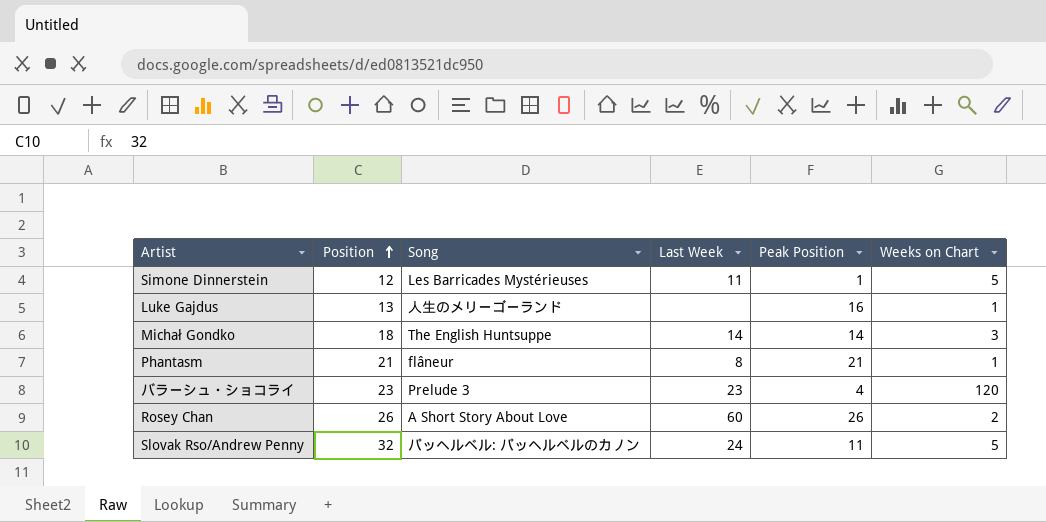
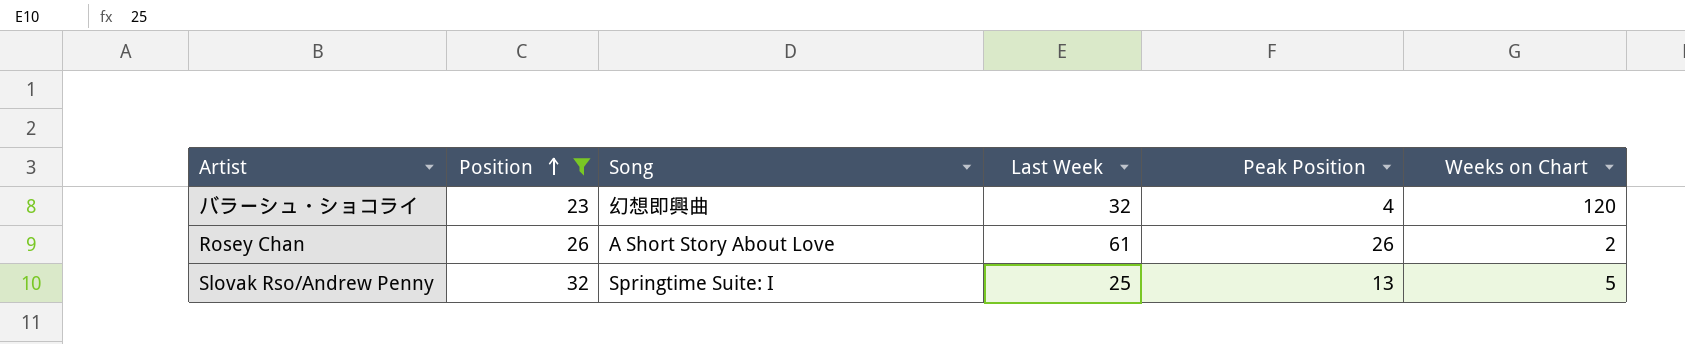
filter: none -> Position >= 23
バラーシュ・ショコライ | Song: Prelude 3 -> 幻想即興曲
バラーシュ・ショコライ | Last Week: 23 -> 32
Rosey Chan | Last Week: 60 -> 61
Slovak Rso/Andrew Penny | Song: パッヘルベル: パッヘルベルのカノン -> Springtime Suite: I
Slovak Rso/Andrew Penny | Last Week: 24 -> 25
Slovak Rso/Andrew Penny | Peak Position: 11 -> 13

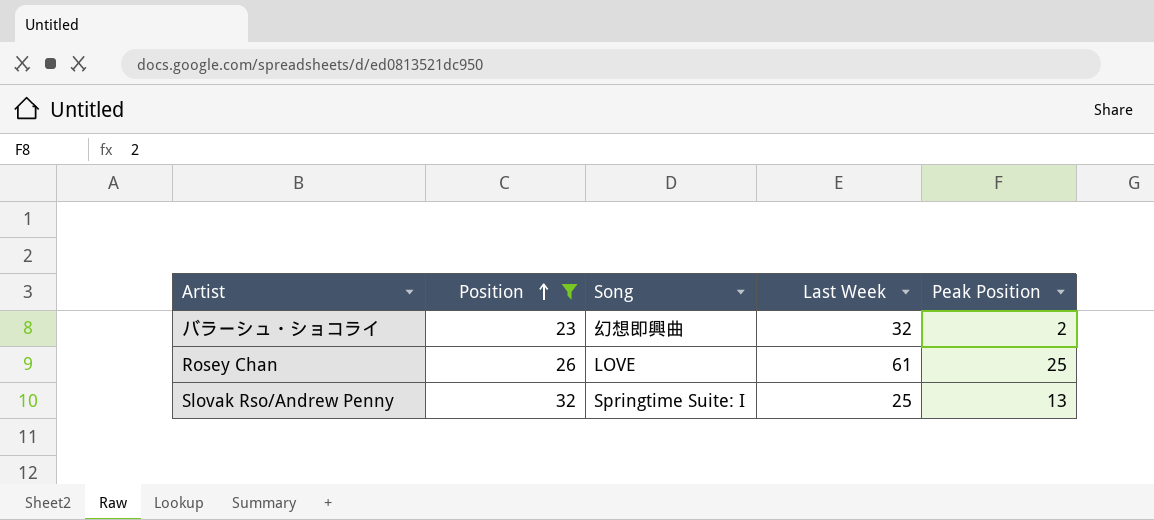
column Weeks on Chart | position: 6 -> none
バラーシュ・ショコライ | Peak Position: 4 -> 2
Rosey Chan | Song: A Short Story About Love -> LOVE
Rosey Chan | Peak Position: 26 -> 25

